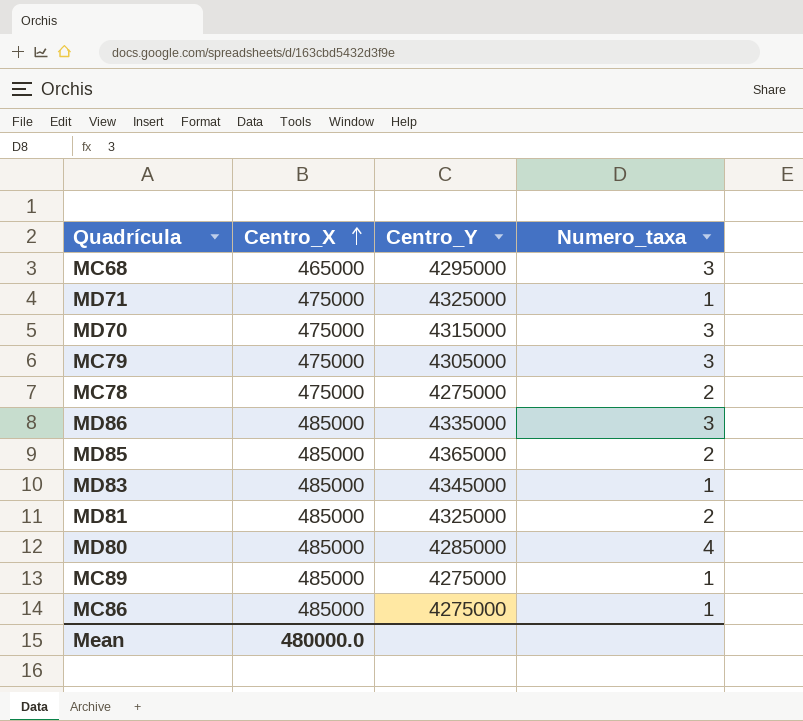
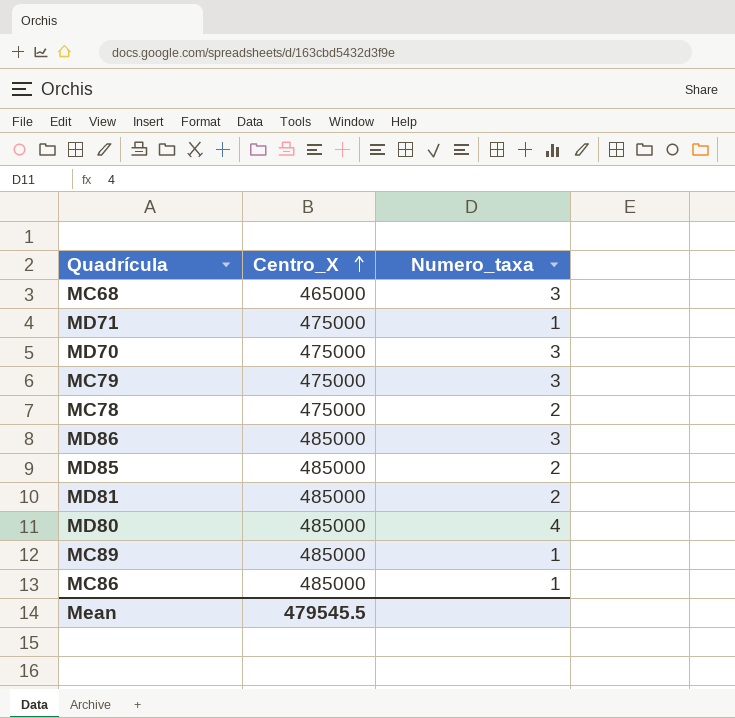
column Centro_Y | position: 3 -> none
row MD83: 485000 | 4345000 | 1 -> none
Mean | Centro_X: 480000.0 -> 479545.5

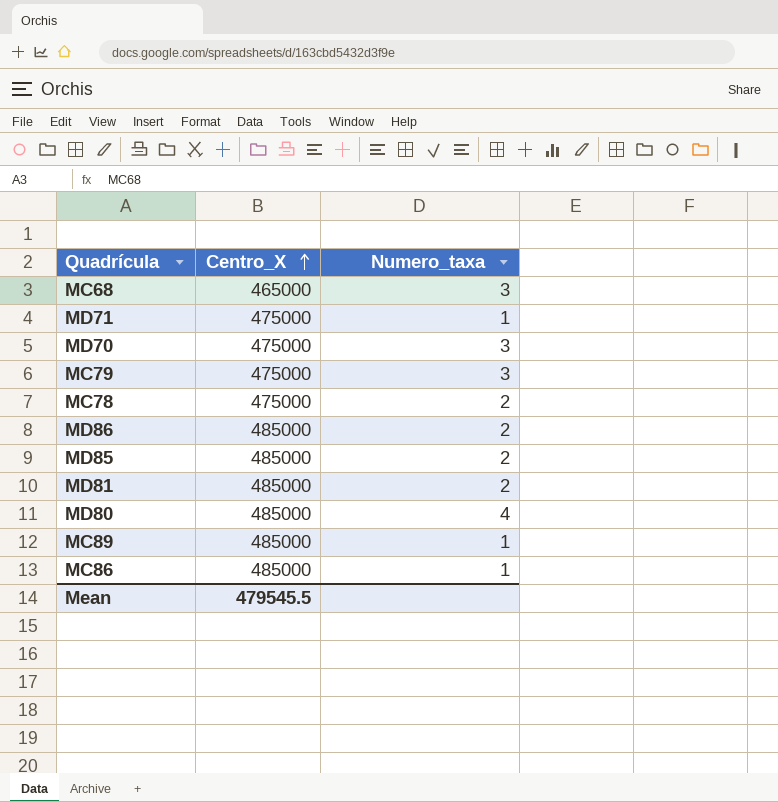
MD86 | Numero_taxa: 3 -> 2

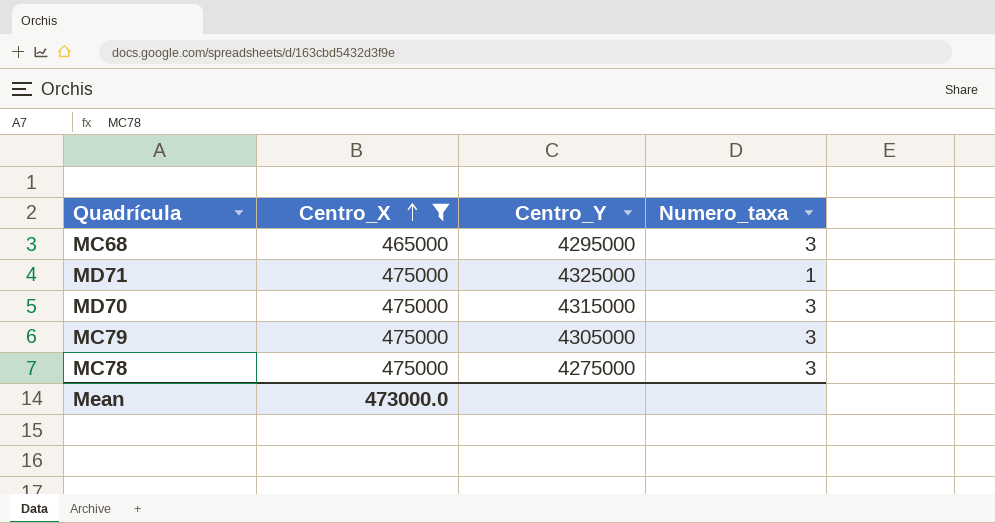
filter: none -> Centro_X != 485000
column Centro_Y | position: none -> 3
MC78 | Numero_taxa: 2 -> 3
Mean | Centro_X: 479545.5 -> 473000.0

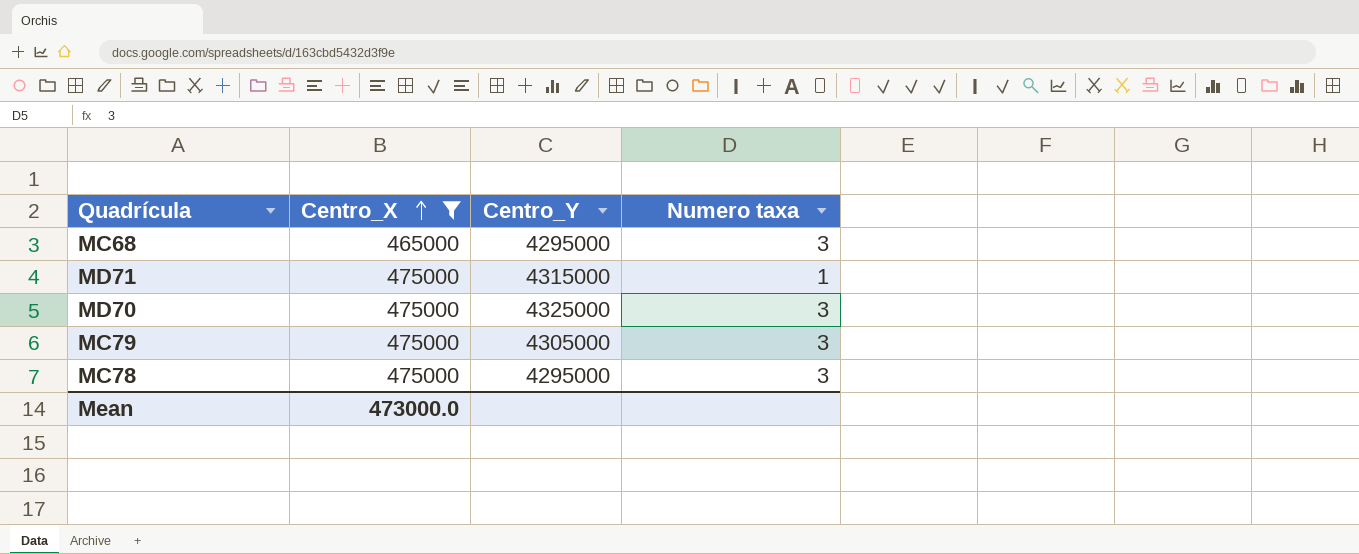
column name: Numero_taxa -> Numero taxa
MD71 | Centro_Y: 4325000 -> 4315000
MD70 | Centro_Y: 4315000 -> 4325000
MC78 | Centro_Y: 4275000 -> 4295000

